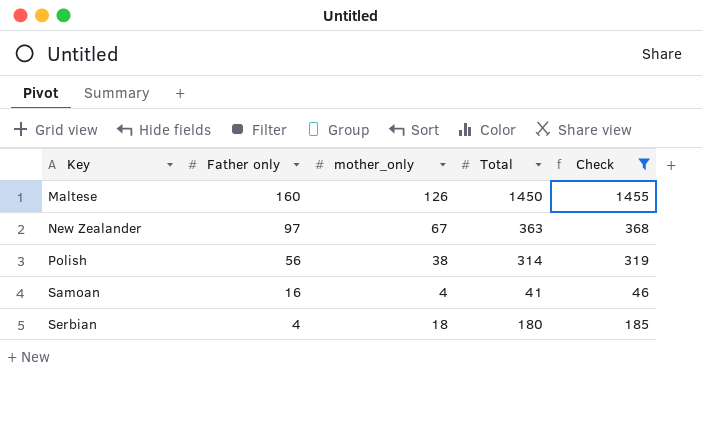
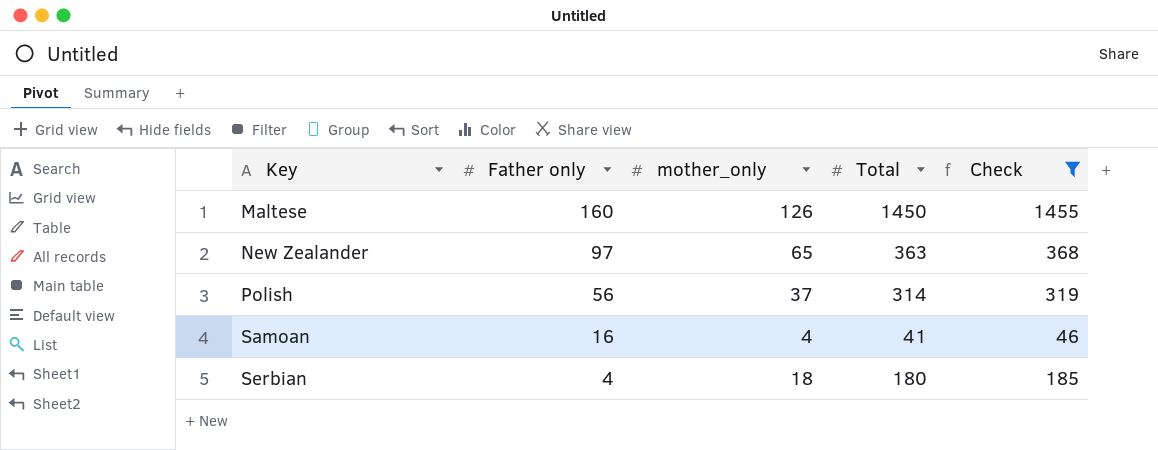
New Zealander | mother_only: 67 -> 65
Polish | mother_only: 38 -> 37

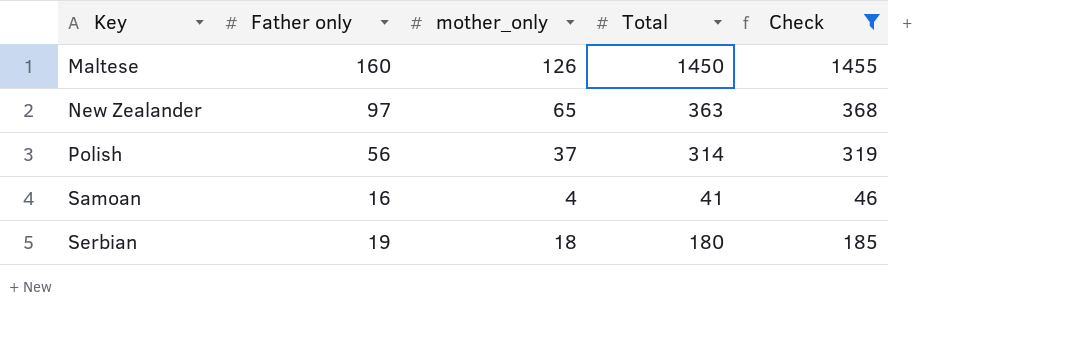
Serbian | Father only: 4 -> 19

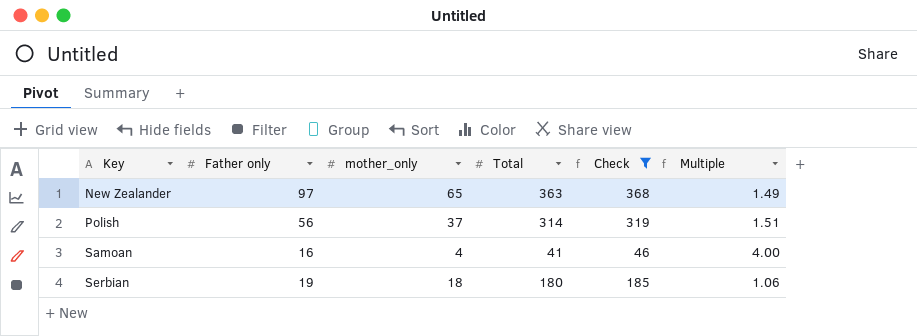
column Multiple | formula: none -> [Father only] / [mother_only]
row Maltese: 160 | 126 | 1450 | 1455 -> none

